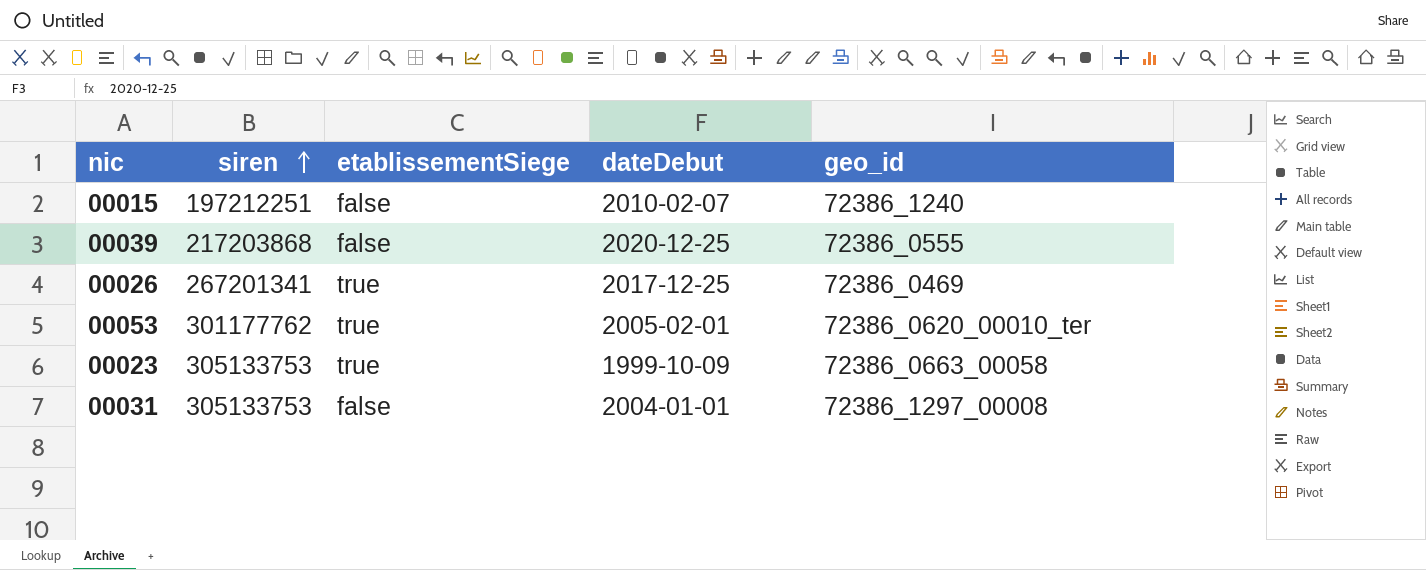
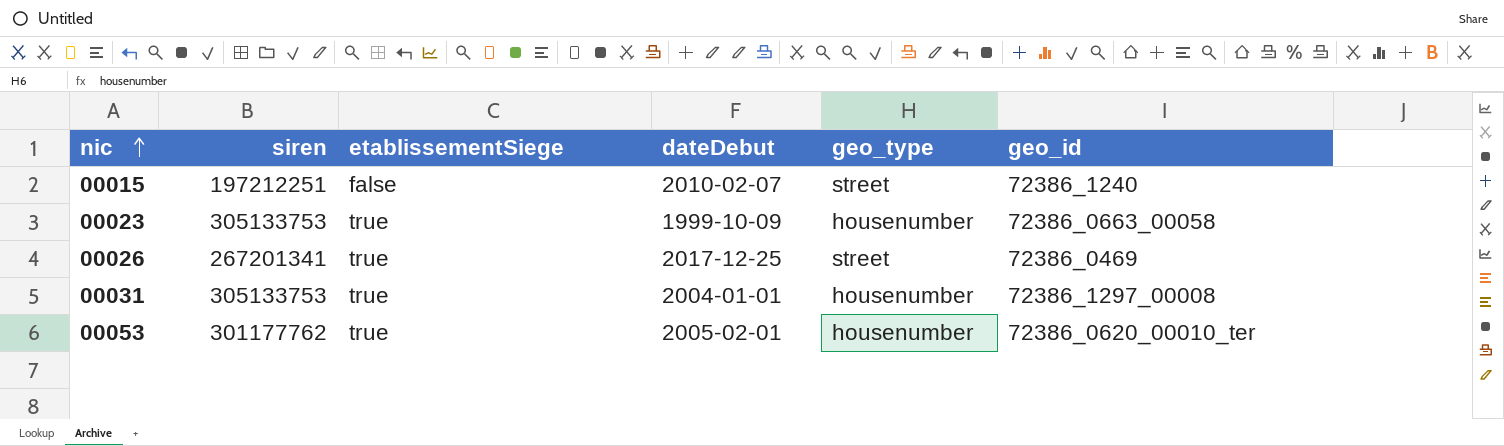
row order: siren ascending -> nic ascending
column geo_type | position: none -> 5
row 00039: 217203868 | false | 2020-12-25 | 72386_0555 -> none
00031 | etablissementSiege: false -> true

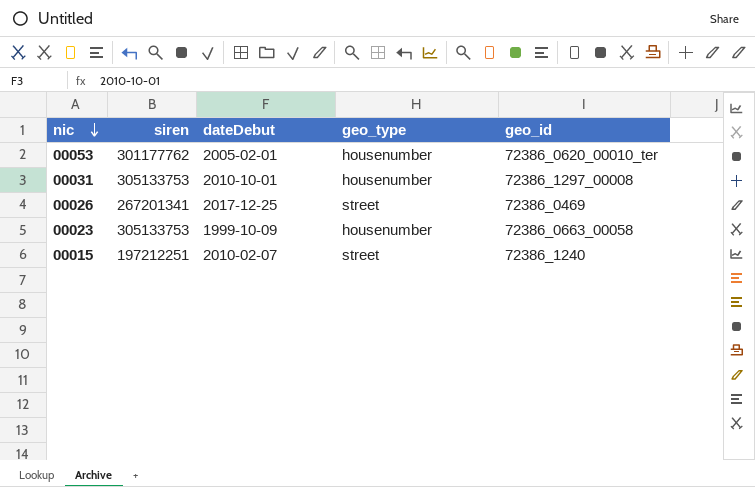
row order: nic ascending -> nic descending
column etablissementSiege | position: 3 -> none
00031 | dateDebut: 2004-01-01 -> 2010-10-01

